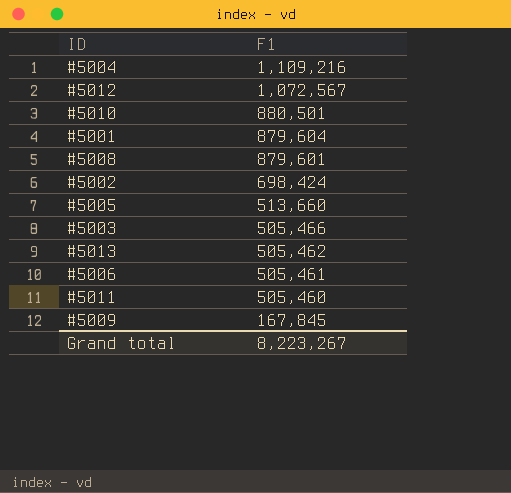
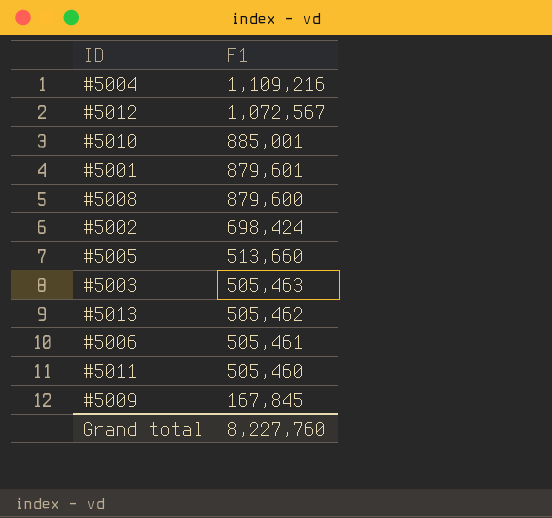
#5010 | F1: 880,501 -> 885,001
#5001 | F1: 879,604 -> 879,601
#5008 | F1: 879,601 -> 879,600
#5003 | F1: 505,466 -> 505,463
Grand total | F1: 8,223,267 -> 8,227,760

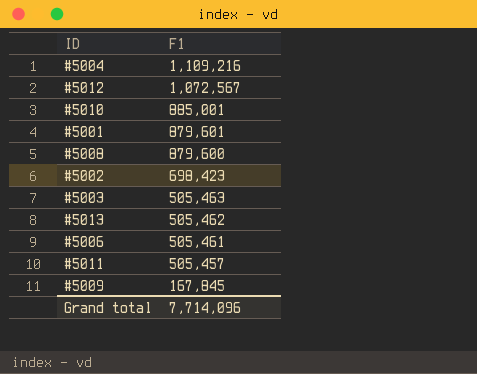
row #5005: 513,660 -> none
#5002 | F1: 698,424 -> 698,423
#5011 | F1: 505,460 -> 505,457
Grand total | F1: 8,227,760 -> 7,714,096

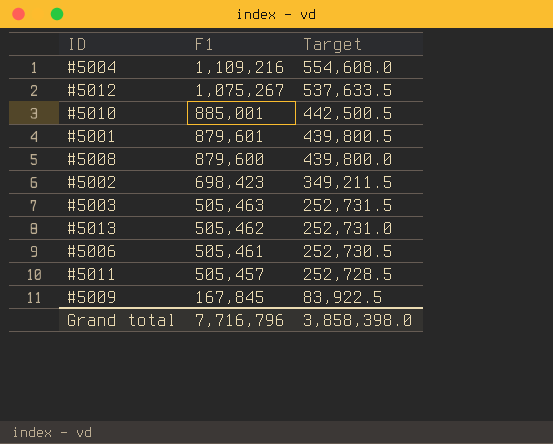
column Target | formula: none -> [F1] * 0.5
#5012 | F1: 1,072,567 -> 1,075,267
Grand total | F1: 7,714,096 -> 7,716,796

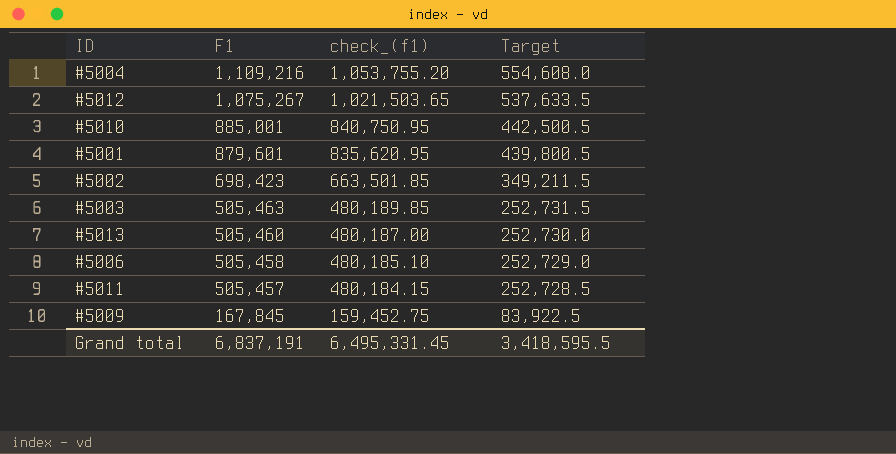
column check_(f1) | formula: none -> [F1] * 0.95
row #5008: 879,600 | 439,800.0 -> none
#5013 | F1: 505,462 -> 505,460
#5013 | Target: 252,731.0 -> 252,730.0
#5006 | F1: 505,461 -> 505,458
#5006 | Target: 252,730.5 -> 252,729.0
Grand total | F1: 7,716,796 -> 6,837,191
Grand total | Target: 3,858,398.0 -> 3,418,595.5

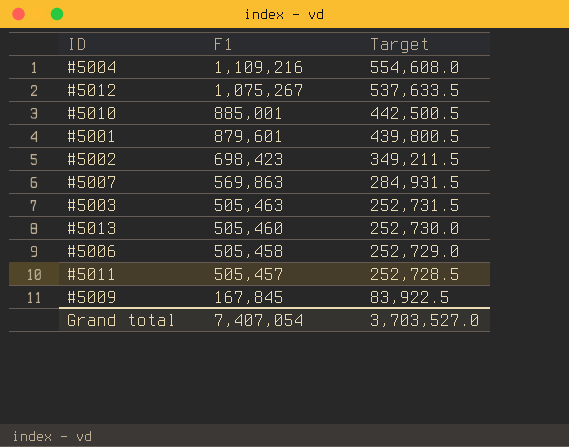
column check_(f1) | formula: [F1] * 0.95 -> none
row #5007: none -> 569,863 | 284,931.5
Grand total | F1: 6,837,191 -> 7,407,054
Grand total | Target: 3,418,595.5 -> 3,703,527.0

